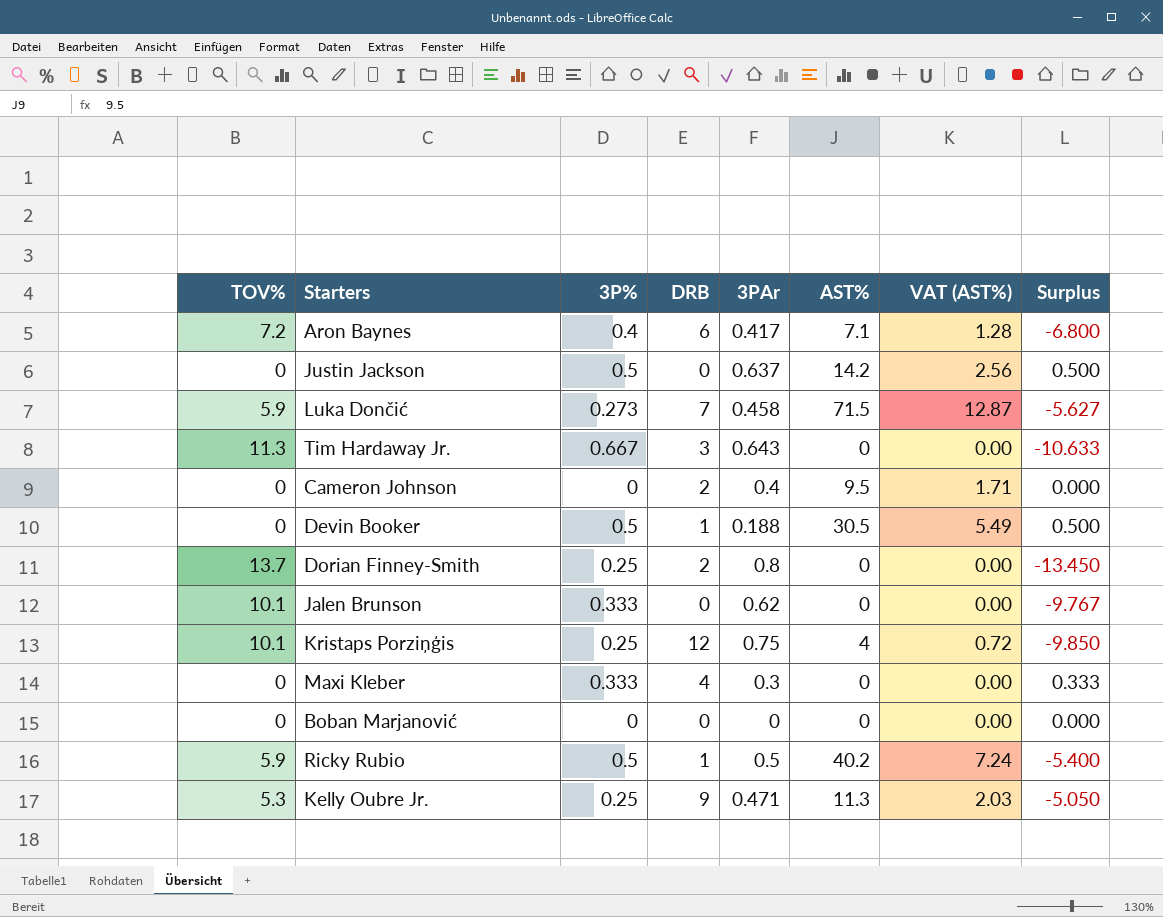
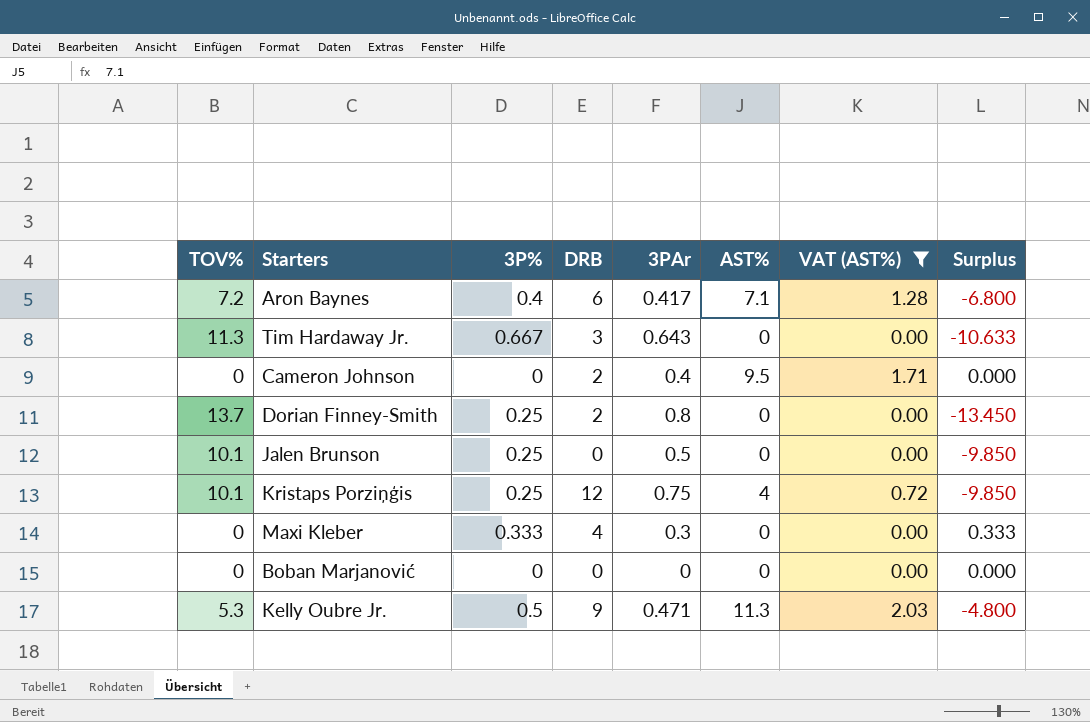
filter: none -> VAT (AST%) <= 2.03
Jalen Brunson | 3P%: 0.333 -> 0.25
Jalen Brunson | 3PAr: 0.62 -> 0.5
Jalen Brunson | Surplus: -9.767 -> -9.850
Kelly Oubre Jr. | 3P%: 0.25 -> 0.5
Kelly Oubre Jr. | Surplus: -5.050 -> -4.800

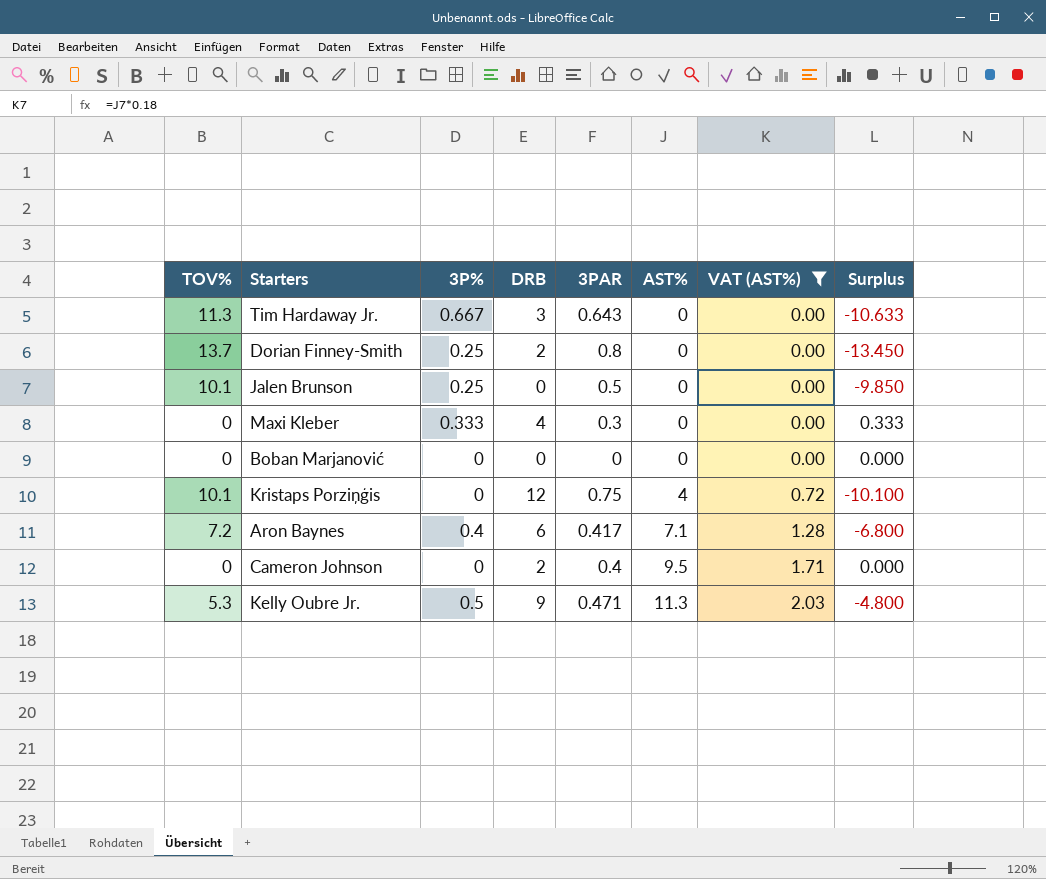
row order: none -> AST% ascending
column name: 3PAr -> 3PAR
Kristaps Porziņģis | 3P%: 0.25 -> 0
Kristaps Porziņģis | Surplus: -9.850 -> -10.100

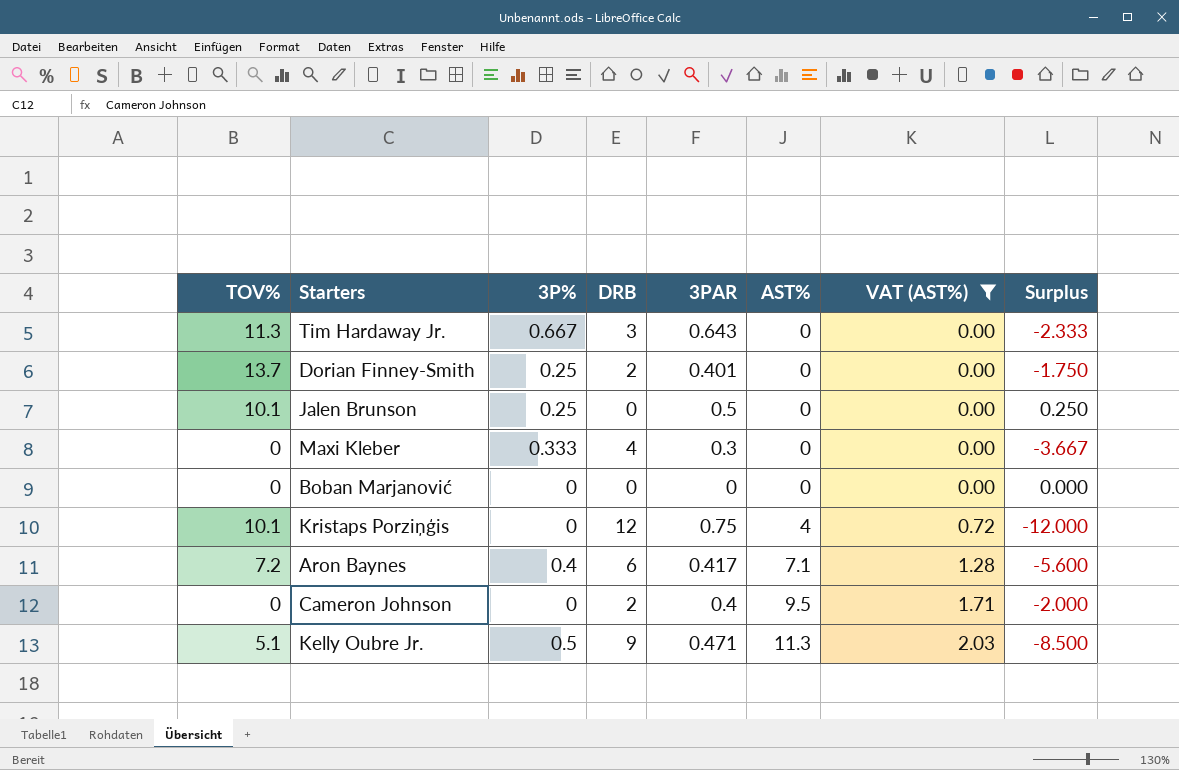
column Surplus | formula: [3P%] - [TOV%] -> [3P%] - [DRB]
Dorian Finney-Smith | 3PAR: 0.8 -> 0.401
Kelly Oubre Jr. | TOV%: 5.3 -> 5.1

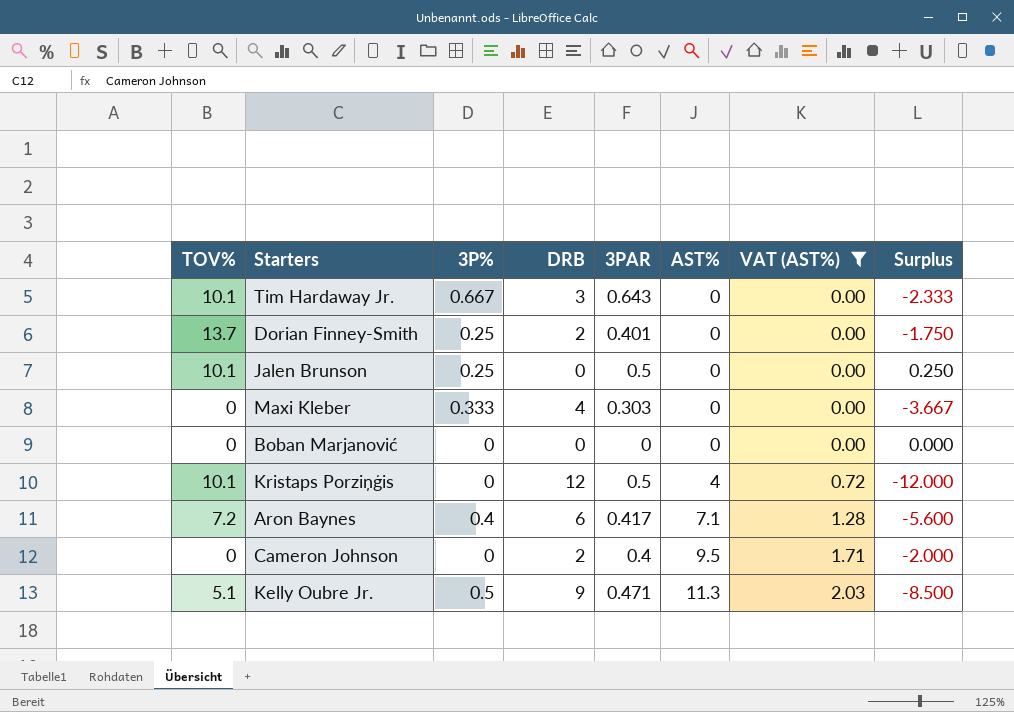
Tim Hardaway Jr. | TOV%: 11.3 -> 10.1
Maxi Kleber | 3PAR: 0.3 -> 0.303
Kristaps Porziņģis | 3PAR: 0.75 -> 0.5

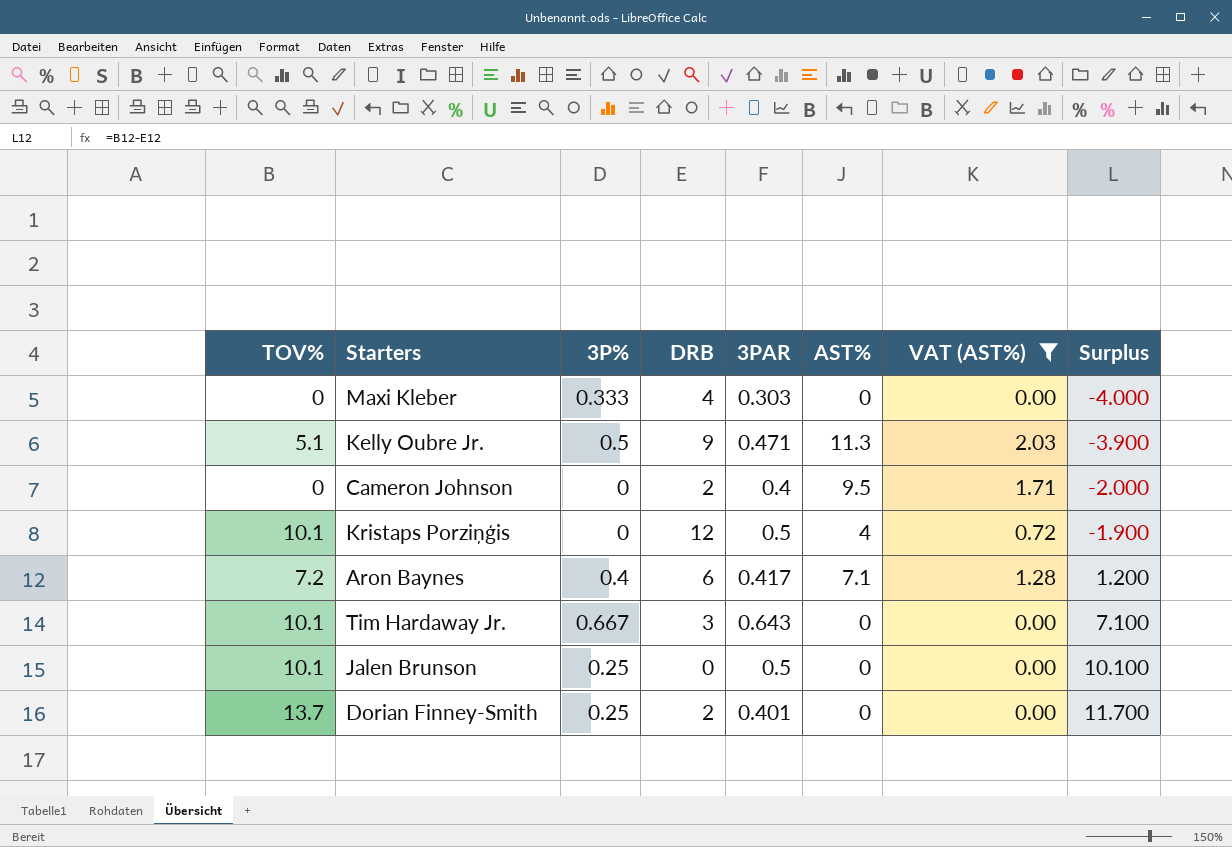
row order: AST% ascending -> Surplus ascending
column Surplus | formula: [3P%] - [DRB] -> [TOV%] - [DRB]
row Boban Marjanović: 0 | 0 | 0 | 0 | 0 | 0.00 | 0.000 -> none

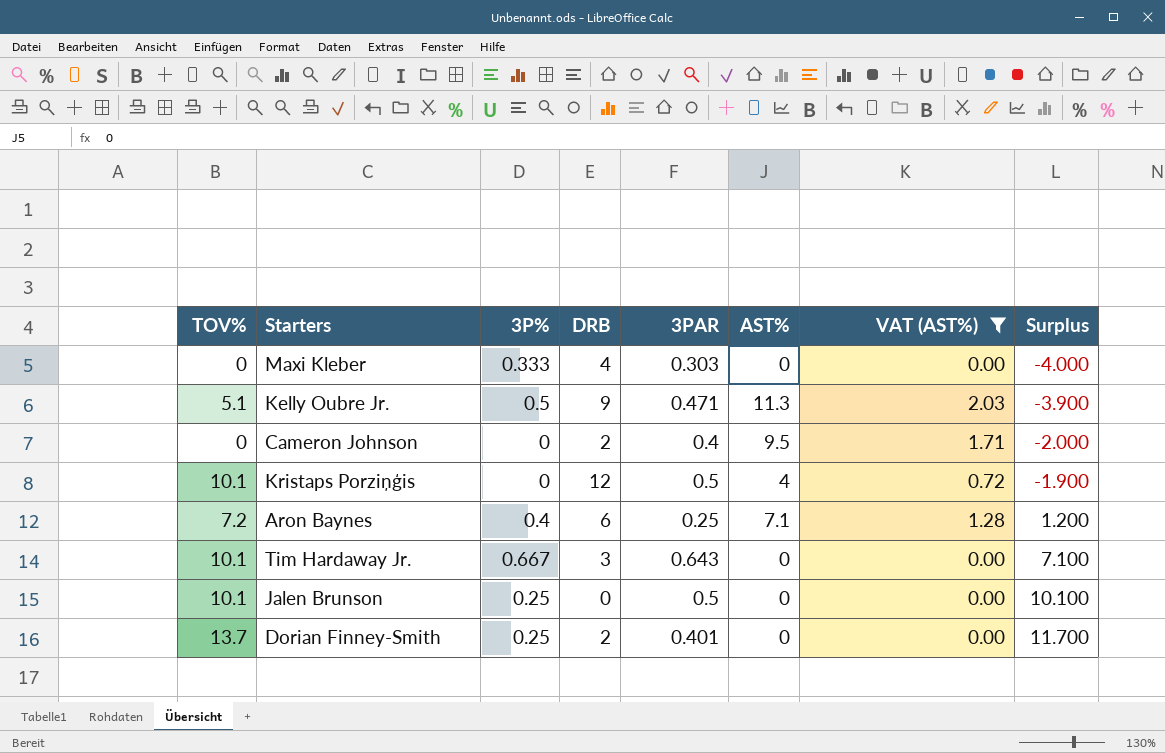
Aron Baynes | 3PAR: 0.417 -> 0.25

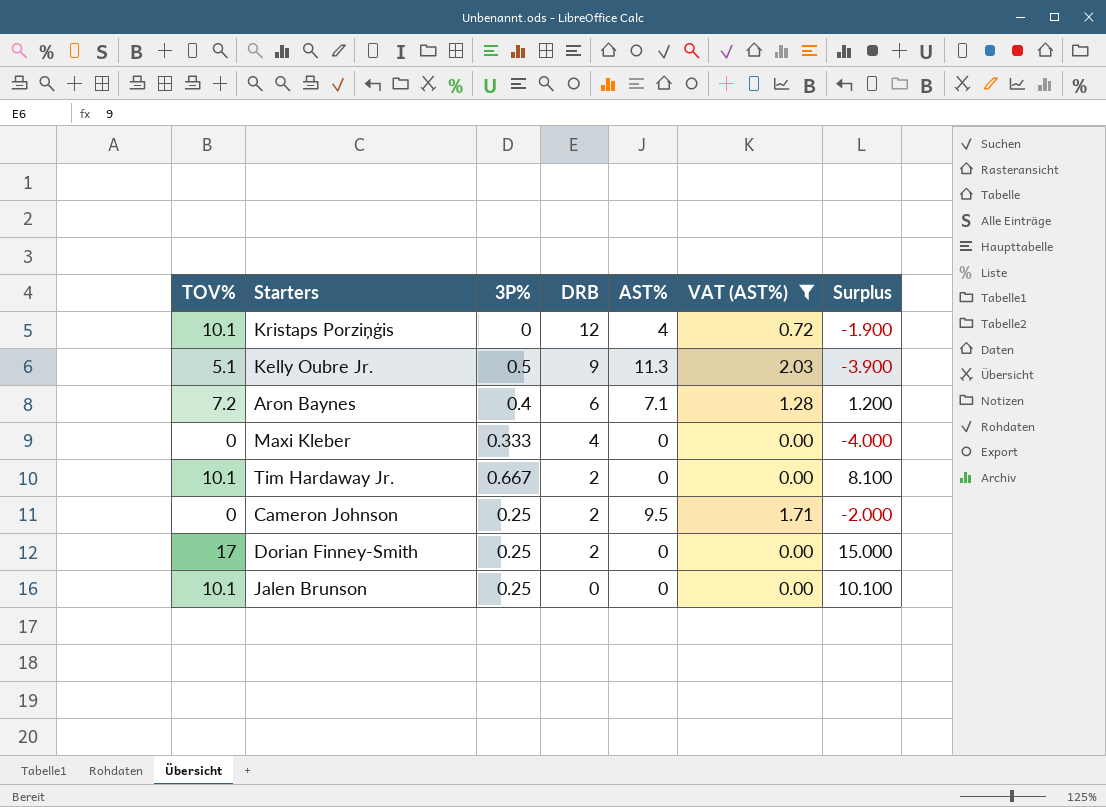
row order: Surplus ascending -> DRB descending
column 3PAR | position: 5 -> none
Tim Hardaway Jr. | DRB: 3 -> 2
Tim Hardaway Jr. | Surplus: 7.100 -> 8.100
Cameron Johnson | 3P%: 0 -> 0.25
Dorian Finney-Smith | TOV%: 13.7 -> 17
Dorian Finney-Smith | Surplus: 11.700 -> 15.000

